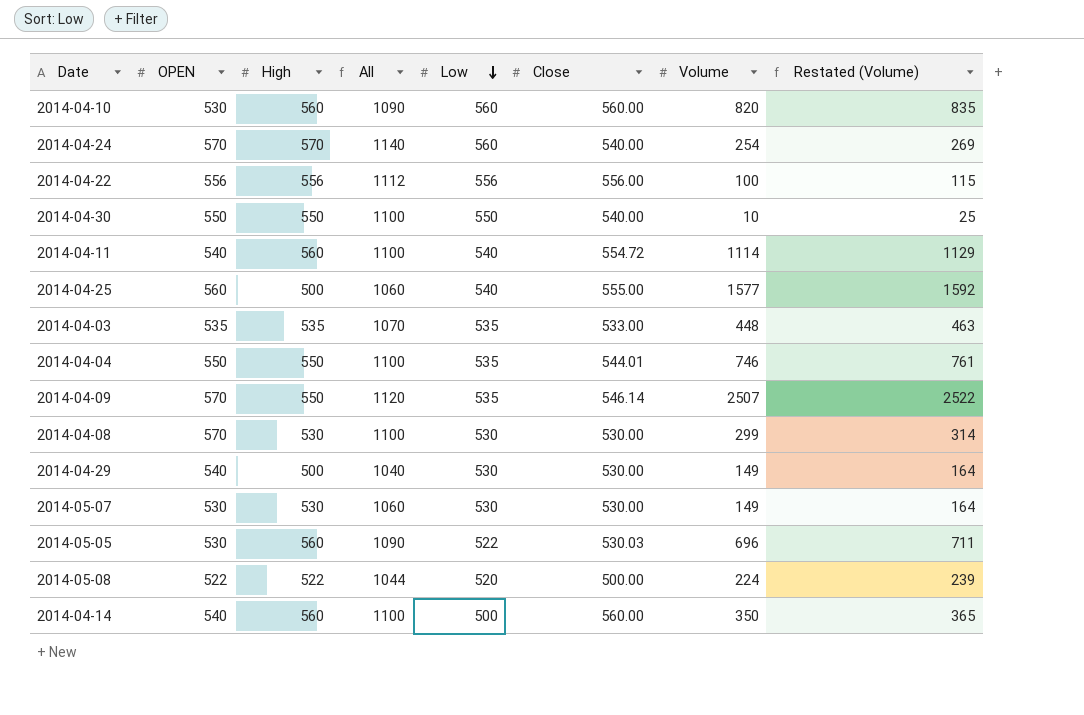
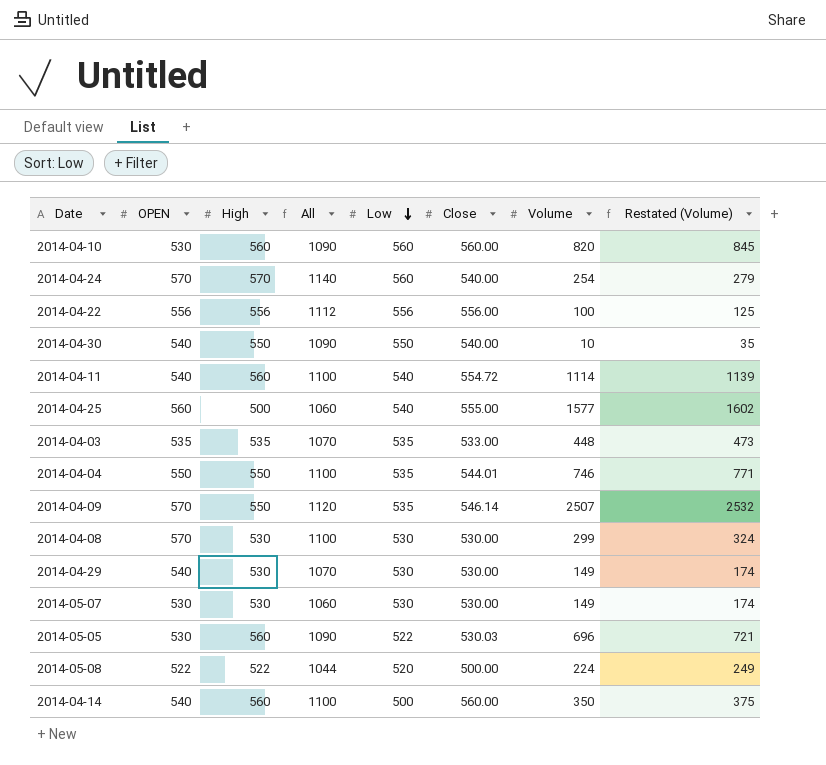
column Restated (Volume) | formula: [Volume] + 15 -> [Volume] + 25
2014-04-30 | OPEN: 550 -> 540
2014-04-30 | All: 1100 -> 1090
2014-04-29 | High: 500 -> 530
2014-04-29 | All: 1040 -> 1070

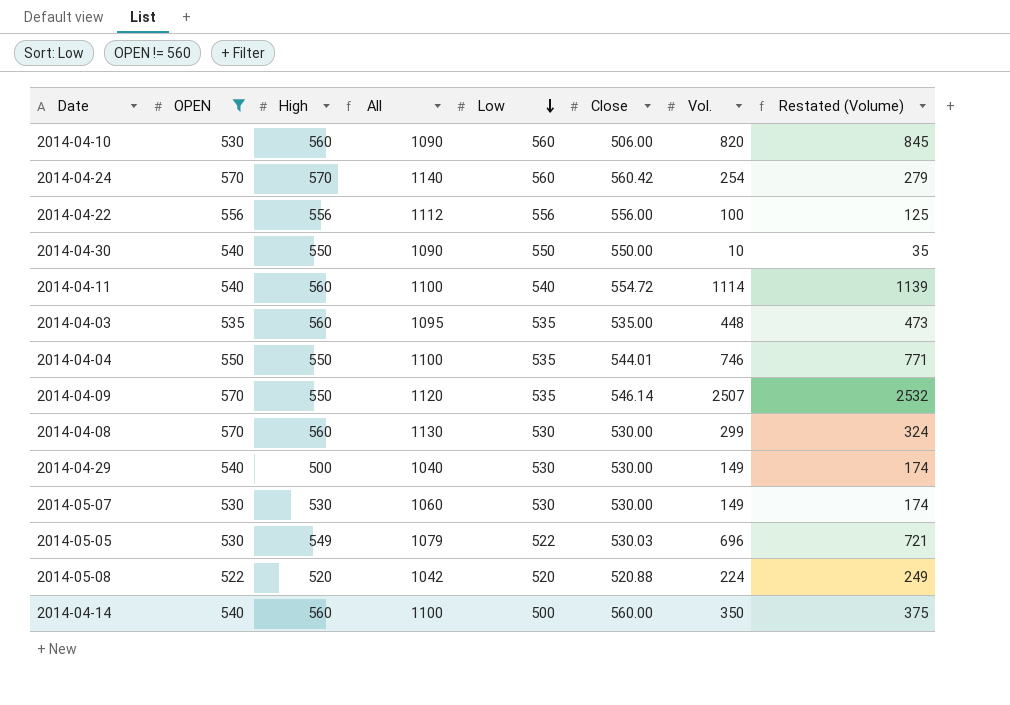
filter: none -> OPEN != 560
column name: Volume -> Vol.
2014-04-10 | Close: 560.00 -> 506.00
2014-04-24 | Close: 540.00 -> 560.42
2014-04-30 | Close: 540.00 -> 550.00
2014-04-03 | High: 535 -> 560
2014-04-03 | All: 1070 -> 1095
2014-04-03 | Close: 533.00 -> 535.00
2014-04-08 | High: 530 -> 560
2014-04-08 | All: 1100 -> 1130
2014-04-29 | High: 530 -> 500
2014-04-29 | All: 1070 -> 1040
2014-05-05 | High: 560 -> 549
2014-05-05 | All: 1090 -> 1079
2014-05-08 | High: 522 -> 520
2014-05-08 | All: 1044 -> 1042
2014-05-08 | Close: 500.00 -> 520.88

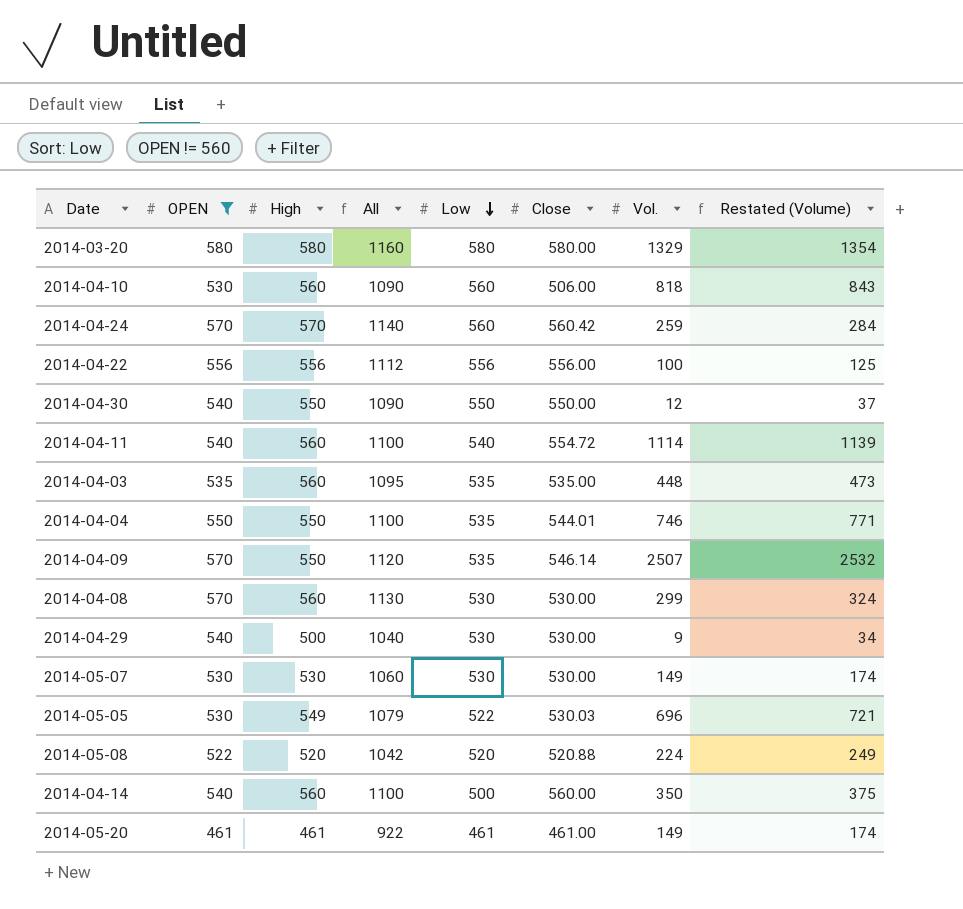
row 2014-03-20: none -> 580 | 580 | 1160 | 580 | 580.00 | 1329 | 1354
2014-04-10 | Vol.: 820 -> 818
2014-04-10 | Restated (Volume): 845 -> 843
2014-04-24 | Vol.: 254 -> 259
2014-04-24 | Restated (Volume): 279 -> 284
2014-04-30 | Vol.: 10 -> 12
2014-04-30 | Restated (Volume): 35 -> 37
2014-04-29 | Vol.: 149 -> 9
2014-04-29 | Restated (Volume): 174 -> 34
row 2014-05-20: none -> 461 | 461 | 922 | 461 | 461.00 | 149 | 174

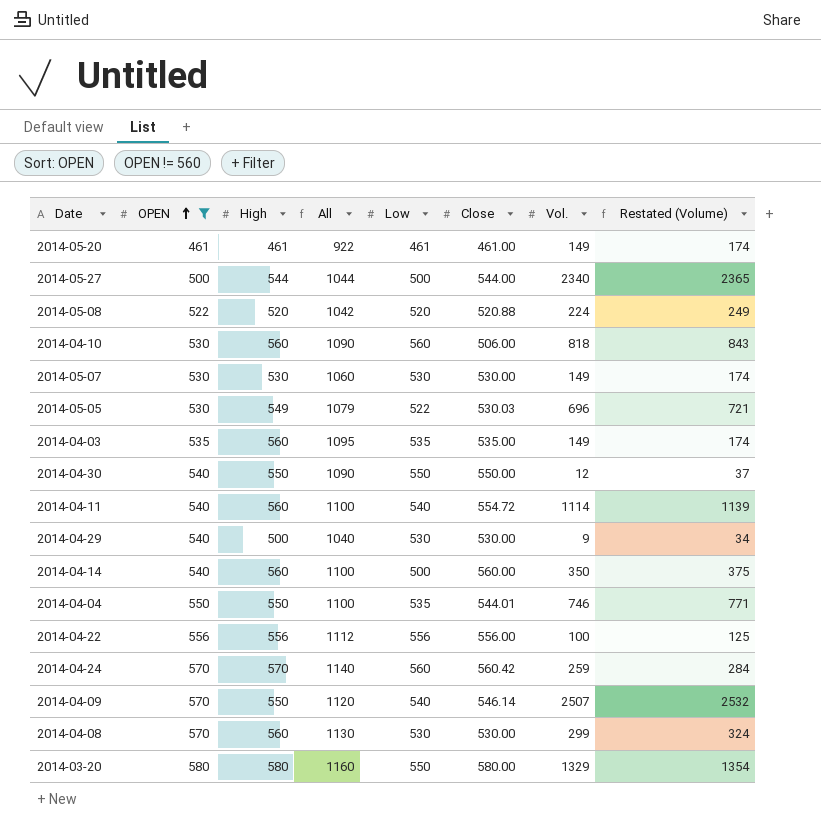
row order: Low descending -> OPEN ascending
row 2014-05-27: none -> 500 | 544 | 1044 | 500 | 544.00 | 2340 | 2365
2014-04-03 | Vol.: 448 -> 149
2014-04-03 | Restated (Volume): 473 -> 174
2014-04-09 | Low: 535 -> 540
2014-03-20 | Low: 580 -> 550

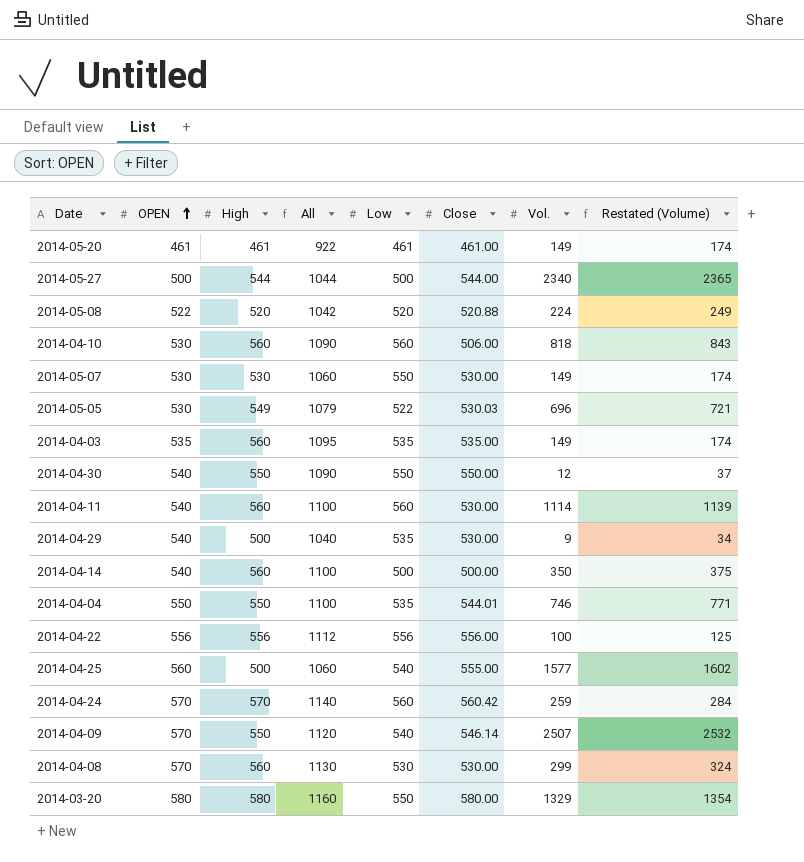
filter: OPEN != 560 -> none
2014-05-07 | Low: 530 -> 550
2014-04-11 | Low: 540 -> 560
2014-04-11 | Close: 554.72 -> 530.00
2014-04-29 | Low: 530 -> 535
2014-04-14 | Close: 560.00 -> 500.00

